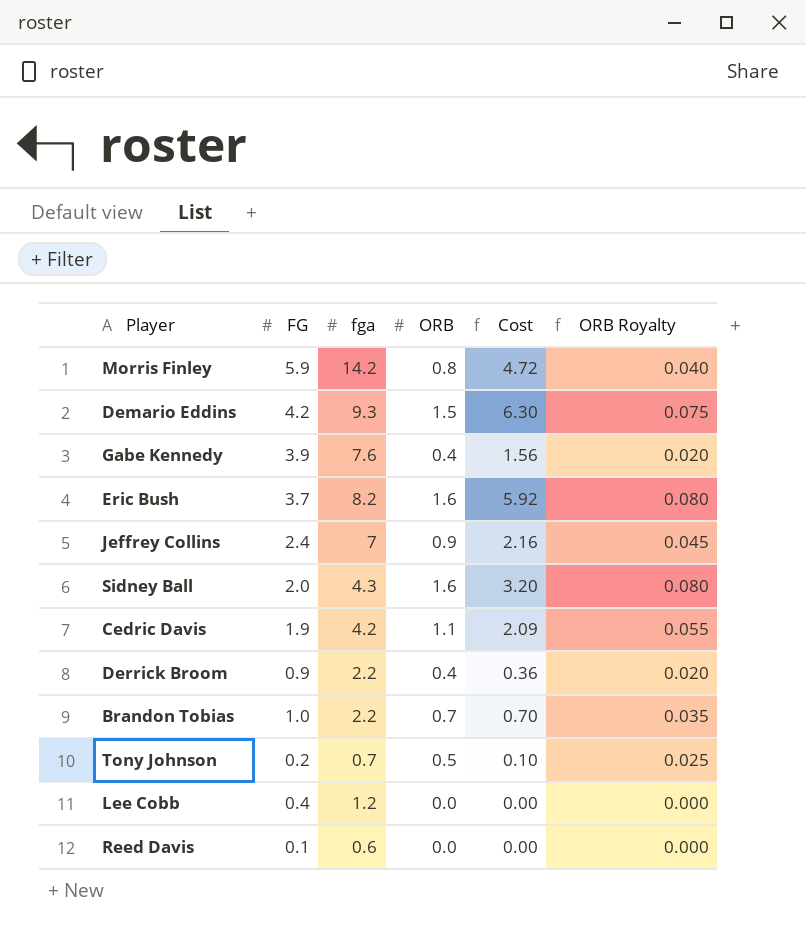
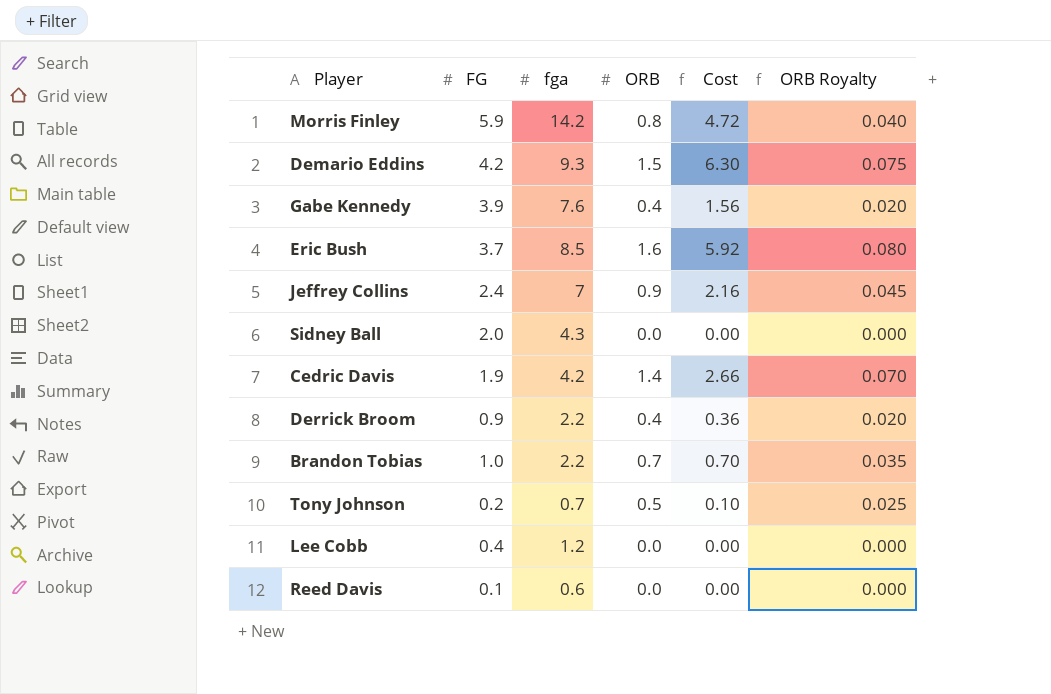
Eric Bush | fga: 8.2 -> 8.5
Sidney Ball | ORB: 1.6 -> 0.0
Sidney Ball | Cost: 3.20 -> 0.00
Sidney Ball | ORB Royalty: 0.080 -> 0.000
Cedric Davis | ORB: 1.1 -> 1.4
Cedric Davis | Cost: 2.09 -> 2.66
Cedric Davis | ORB Royalty: 0.055 -> 0.070

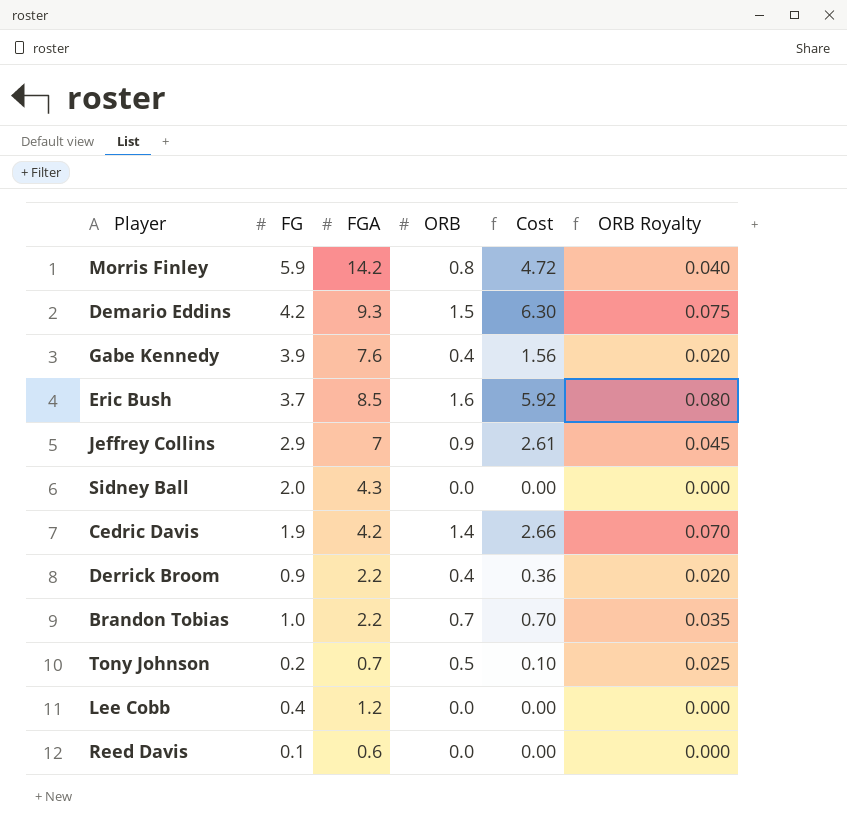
column name: fga -> FGA
Jeffrey Collins | FG: 2.4 -> 2.9
Jeffrey Collins | Cost: 2.16 -> 2.61

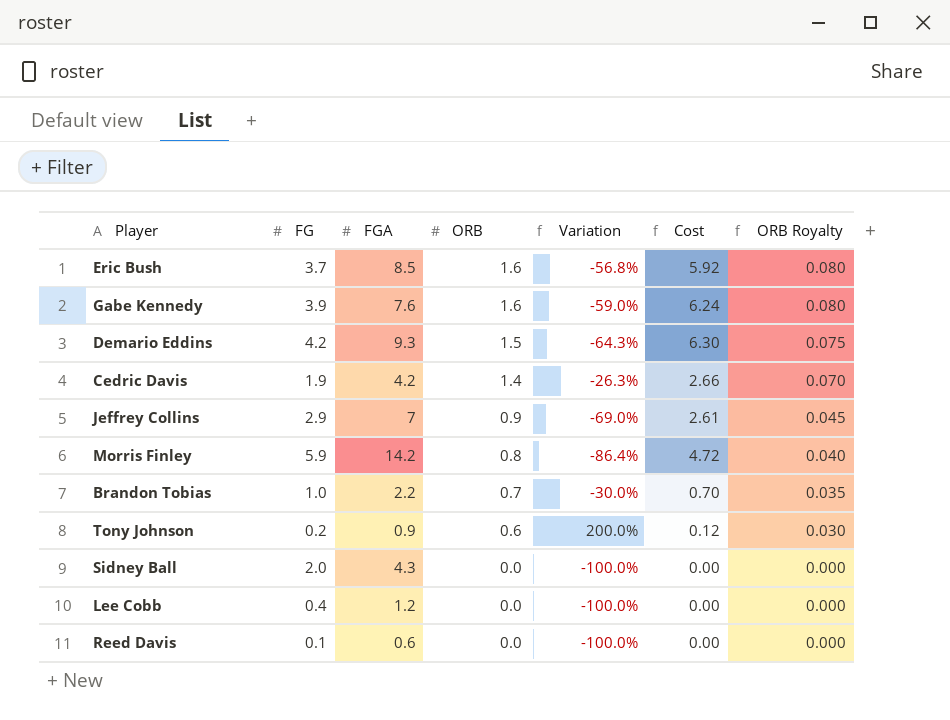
row order: none -> ORB descending
column Variation | formula: none -> ([ORB] - [FG]) / [FG]
row Derrick Broom: 0.9 | 2.2 | 0.4 | 0.36 | 0.020 -> none
Gabe Kennedy | ORB: 0.4 -> 1.6
Gabe Kennedy | Cost: 1.56 -> 6.24
Gabe Kennedy | ORB Royalty: 0.020 -> 0.080
Tony Johnson | FGA: 0.7 -> 0.9
Tony Johnson | ORB: 0.5 -> 0.6
Tony Johnson | Cost: 0.10 -> 0.12
Tony Johnson | ORB Royalty: 0.025 -> 0.030

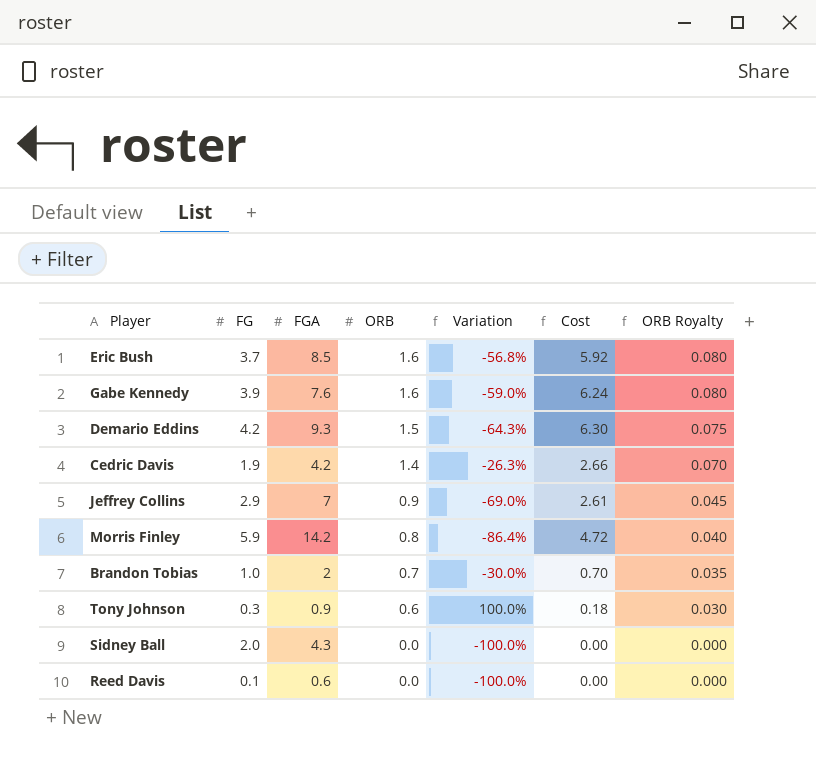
row Lee Cobb: 0.4 | 1.2 | 0.0 | -100.0% | 0.00 | 0.000 -> none
Brandon Tobias | FGA: 2.2 -> 2
Tony Johnson | FG: 0.2 -> 0.3
Tony Johnson | Variation: 200.0% -> 100.0%
Tony Johnson | Cost: 0.12 -> 0.18

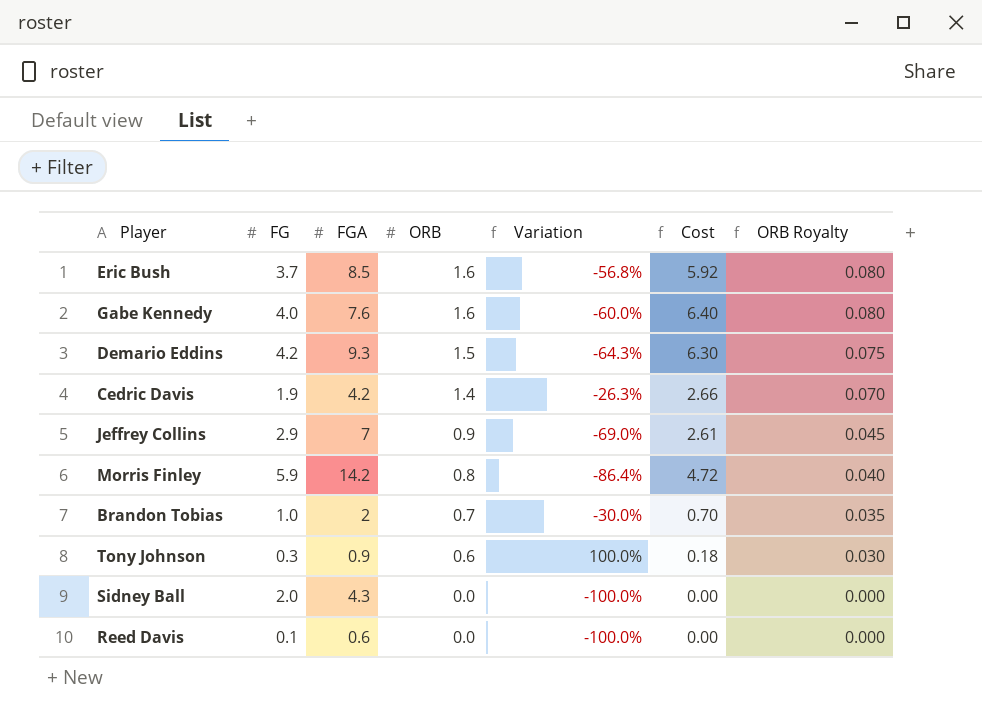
Gabe Kennedy | FG: 3.9 -> 4.0
Gabe Kennedy | Variation: -59.0% -> -60.0%
Gabe Kennedy | Cost: 6.24 -> 6.40

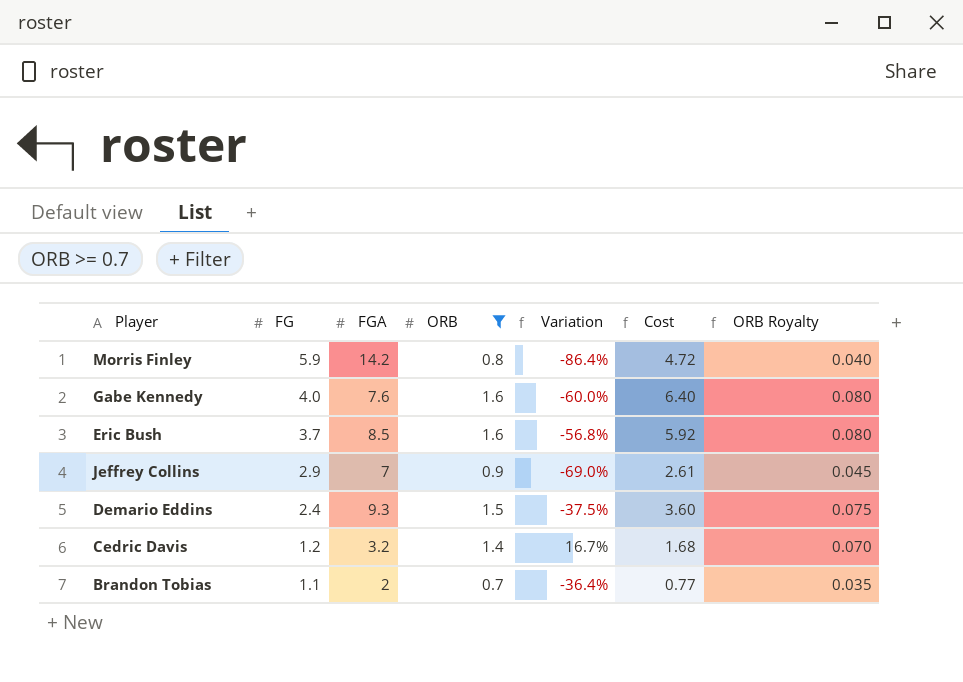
filter: none -> ORB >= 0.7
row order: ORB descending -> FG descending
Demario Eddins | FG: 4.2 -> 2.4
Demario Eddins | Variation: -64.3% -> -37.5%
Demario Eddins | Cost: 6.30 -> 3.60
Cedric Davis | FG: 1.9 -> 1.2
Cedric Davis | FGA: 4.2 -> 3.2
Cedric Davis | Variation: -26.3% -> 16.7%
Cedric Davis | Cost: 2.66 -> 1.68
Brandon Tobias | FG: 1.0 -> 1.1
Brandon Tobias | Variation: -30.0% -> -36.4%
Brandon Tobias | Cost: 0.70 -> 0.77

